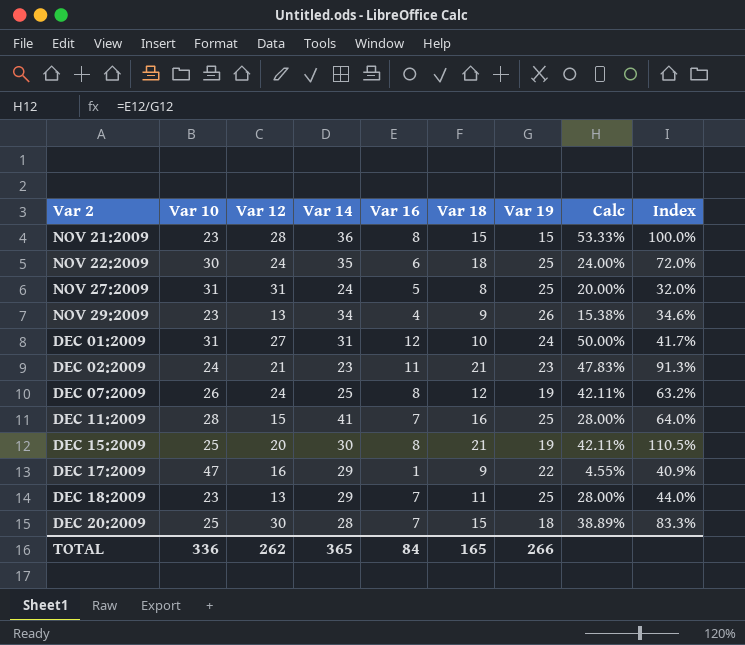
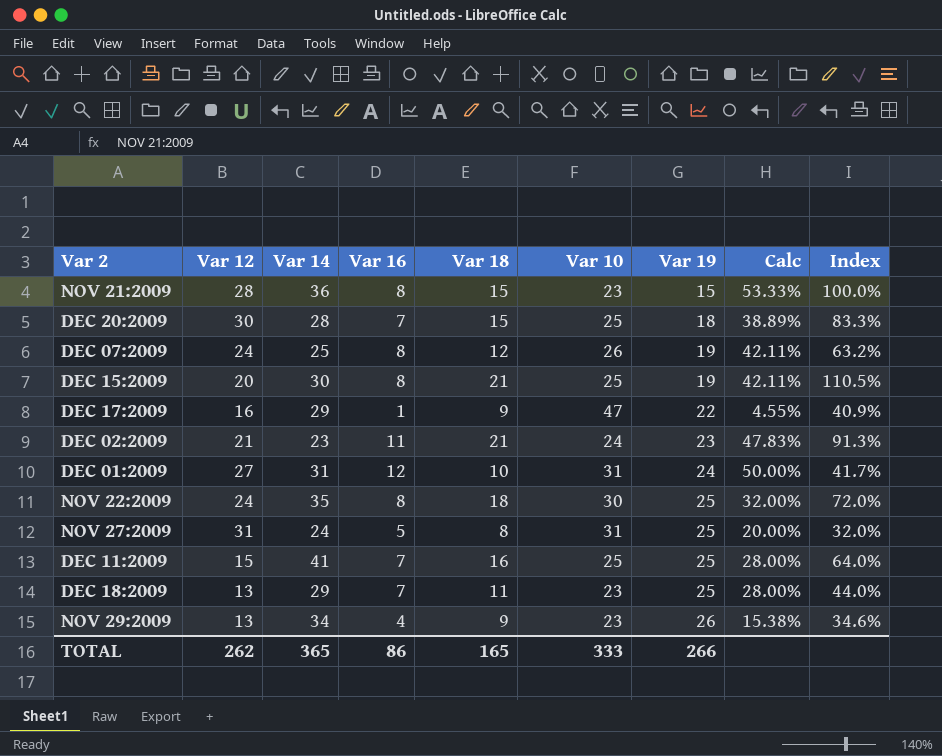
row order: Var 2 ascending -> Var 19 ascending
column Var 10 | position: 2 -> 6
NOV 22:2009 | Var 16: 6 -> 8
NOV 22:2009 | Calc: 24.00% -> 32.00%
DEC 11:2009 | Var 10: 28 -> 25
TOTAL | Var 16: 84 -> 86
TOTAL | Var 10: 336 -> 333

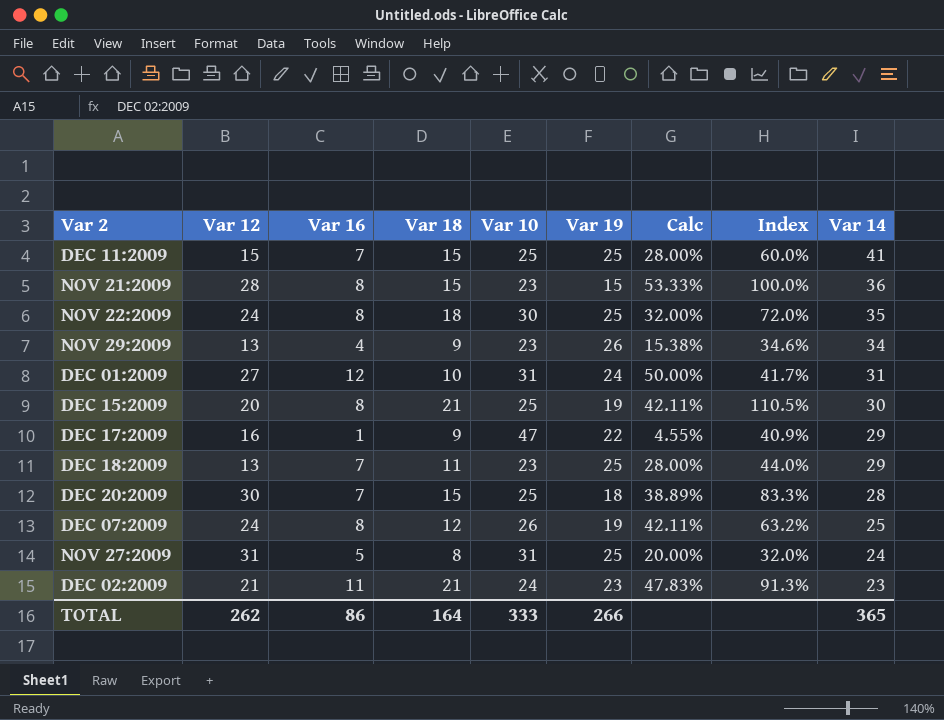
row order: Var 19 ascending -> Var 14 descending
column Var 14 | position: 3 -> 9
DEC 11:2009 | Var 18: 16 -> 15
DEC 11:2009 | Index: 64.0% -> 60.0%
TOTAL | Var 18: 165 -> 164

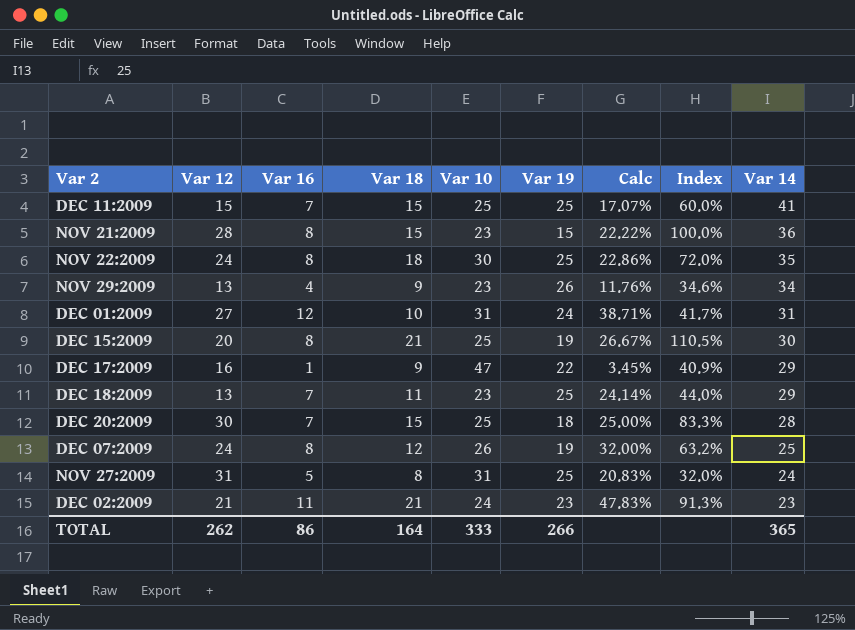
column Calc | formula: [Var 16] / [Var 19] -> [Var 16] / [Var 14]

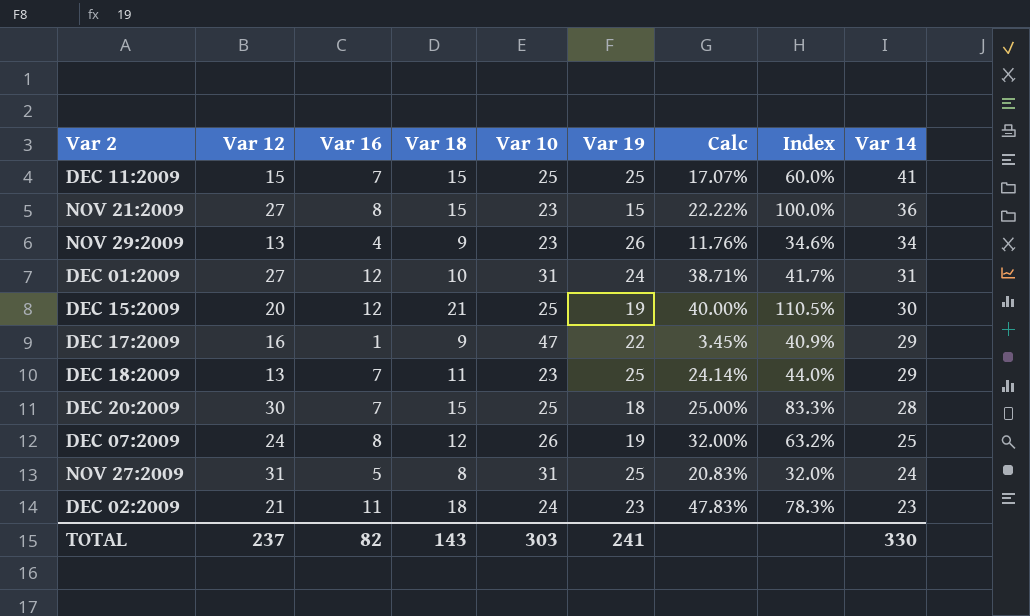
row NOV 22:2009: 24 | 8 | 18 | 30 | 25 | 22.86% | 72.0% | 35 -> none
NOV 21:2009 | Var 12: 28 -> 27
DEC 15:2009 | Var 16: 8 -> 12
DEC 15:2009 | Calc: 26.67% -> 40.00%
DEC 02:2009 | Var 18: 21 -> 18
DEC 02:2009 | Index: 91.3% -> 78.3%
TOTAL | Var 12: 262 -> 237
TOTAL | Var 16: 86 -> 82
TOTAL | Var 18: 164 -> 143
TOTAL | Var 10: 333 -> 303
TOTAL | Var 19: 266 -> 241
TOTAL | Var 14: 365 -> 330

